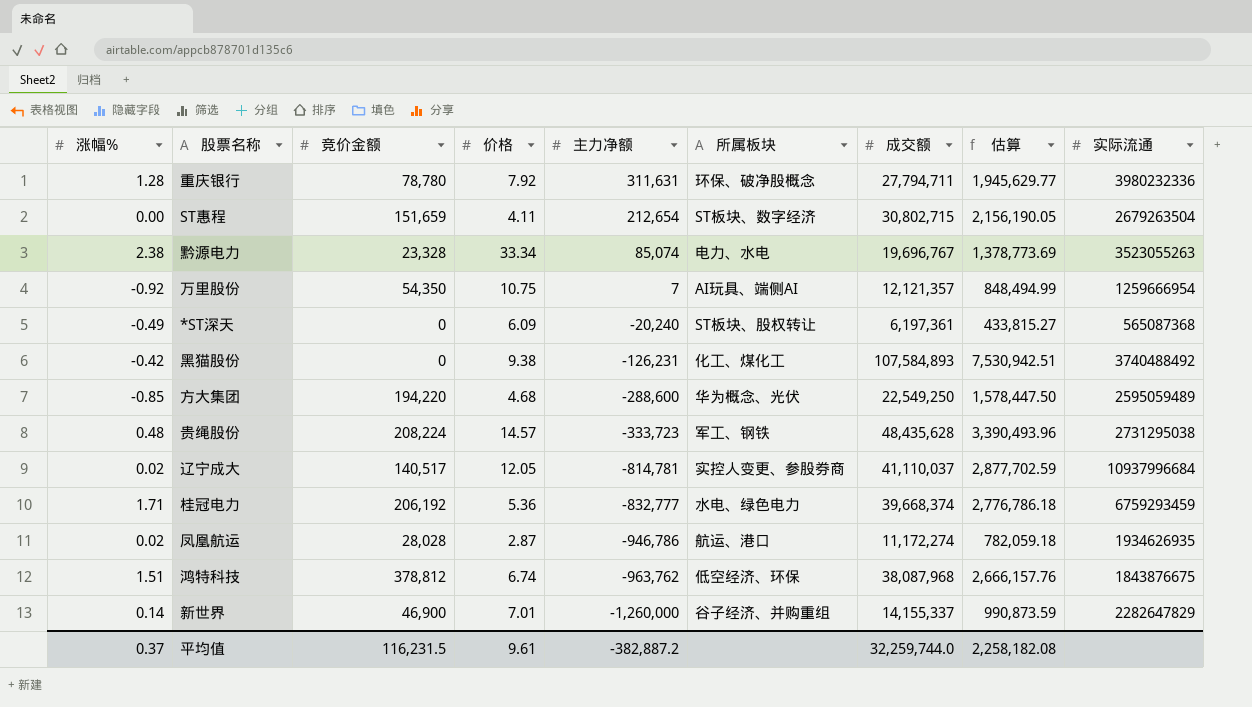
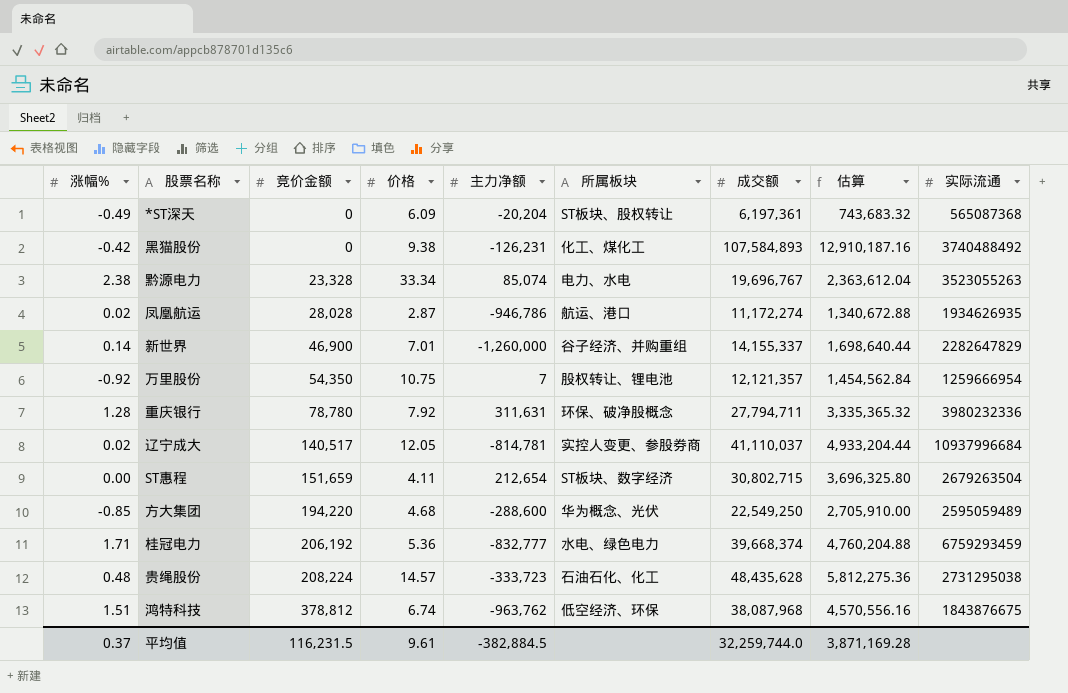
row order: 主力净额 descending -> 竞价金额 ascending
column 估算 | formula: [成交额] * 0.07 -> [成交额] * 0.12
*ST深天 | 主力净额: -20,240 -> -20,204
万里股份 | 所属板块: AI玩具、端侧AI -> 股权转让、锂电池
贵绳股份 | 所属板块: 军工、钢铁 -> 石油石化、化工
平均值 | 主力净额: -382,887.2 -> -382,884.5
平均值 | 估算: 2,258,182.08 -> 3,871,169.28

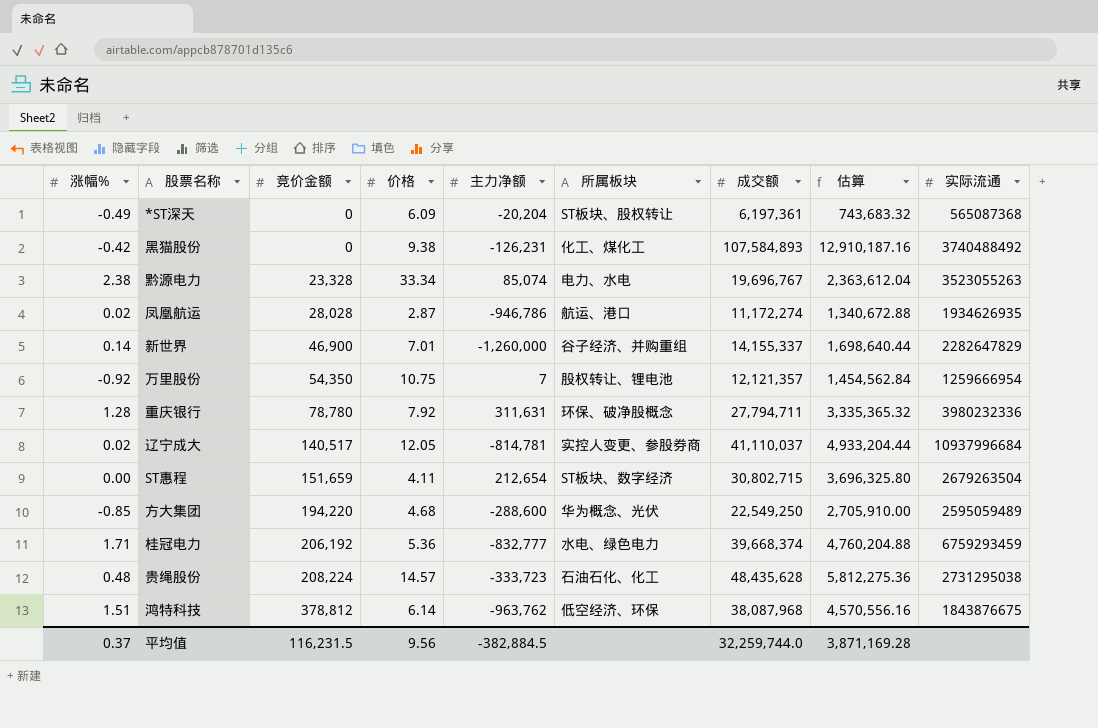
鸿特科技 | 价格: 6.74 -> 6.14
平均值 | 价格: 9.61 -> 9.56

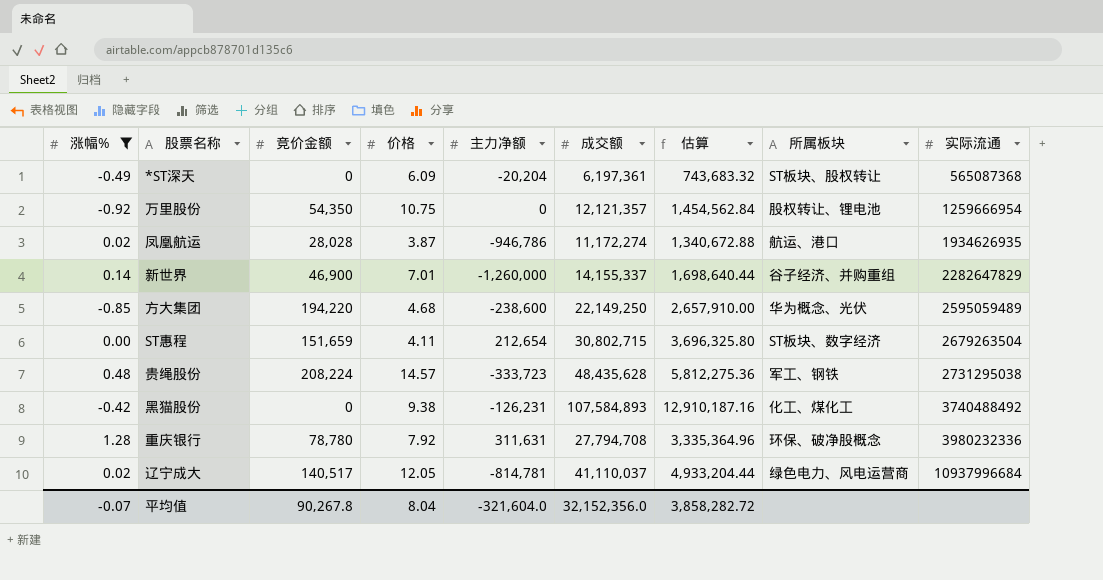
filter: none -> 涨幅% <= 1.28
row order: 竞价金额 ascending -> 实际流通 ascending
column 所属板块 | position: 6 -> 8
万里股份 | 主力净额: 7 -> 0
凤凰航运 | 价格: 2.87 -> 3.87
方大集团 | 主力净额: -288,600 -> -238,600
方大集团 | 成交额: 22,549,250 -> 22,149,250
方大集团 | 估算: 2,705,910.00 -> 2,657,910.00
贵绳股份 | 所属板块: 石油石化、化工 -> 军工、钢铁
重庆银行 | 成交额: 27,794,711 -> 27,794,708
重庆银行 | 估算: 3,335,365.32 -> 3,335,364.96
辽宁成大 | 所属板块: 实控人变更、参股券商 -> 绿色电力、风电运营商
平均值 | 涨幅%: 0.37 -> -0.07
平均值 | 竞价金额: 116,231.5 -> 90,267.8
平均值 | 价格: 9.56 -> 8.04
平均值 | 主力净额: -382,884.5 -> -321,604.0
平均值 | 成交额: 32,259,744.0 -> 32,152,356.0
平均值 | 估算: 3,871,169.28 -> 3,858,282.72

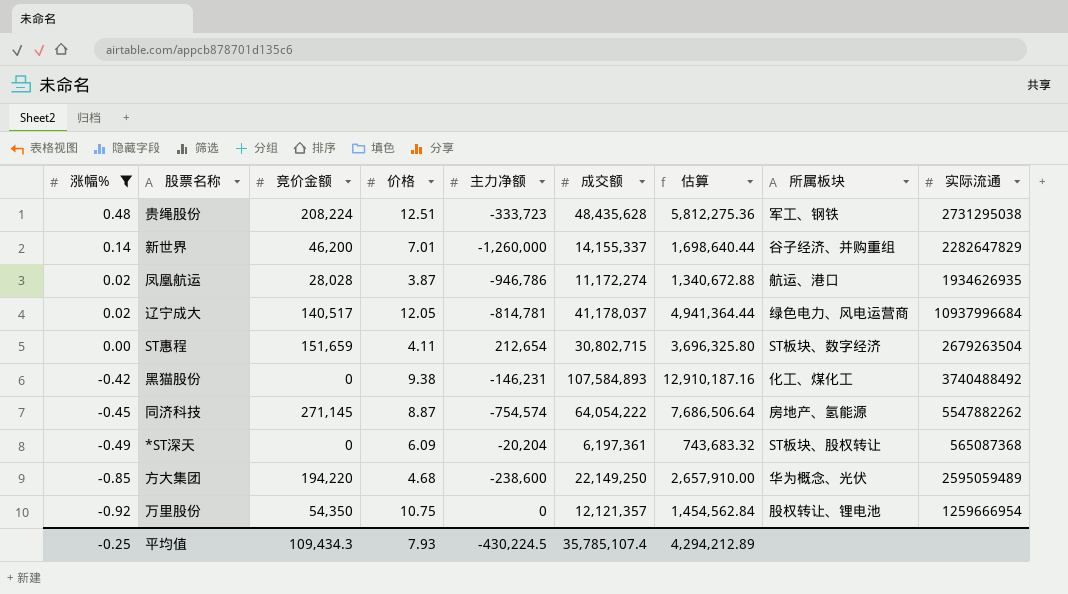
row order: 实际流通 ascending -> 涨幅% descending
row 重庆银行: 1.28 | 78,780 | 7.92 | 311,631 | 27,794,708 | 3,335,364.96 | 环保、破净股概念 | 3980232336 -> none
贵绳股份 | 价格: 14.57 -> 12.51
新世界 | 竞价金额: 46,900 -> 46,200
辽宁成大 | 成交额: 41,110,037 -> 41,178,037
辽宁成大 | 估算: 4,933,204.44 -> 4,941,364.44
黑猫股份 | 主力净额: -126,231 -> -146,231
row 同济科技: none -> -0.45 | 271,145 | 8.87 | -754,574 | 64,054,222 | 7,686,506.64 | 房地产、氢能源 | 5547882262
平均值 | 涨幅%: -0.07 -> -0.25
平均值 | 竞价金额: 90,267.8 -> 109,434.3
平均值 | 价格: 8.04 -> 7.93
平均值 | 主力净额: -321,604.0 -> -430,224.5
平均值 | 成交额: 32,152,356.0 -> 35,785,107.4
平均值 | 估算: 3,858,282.72 -> 4,294,212.89

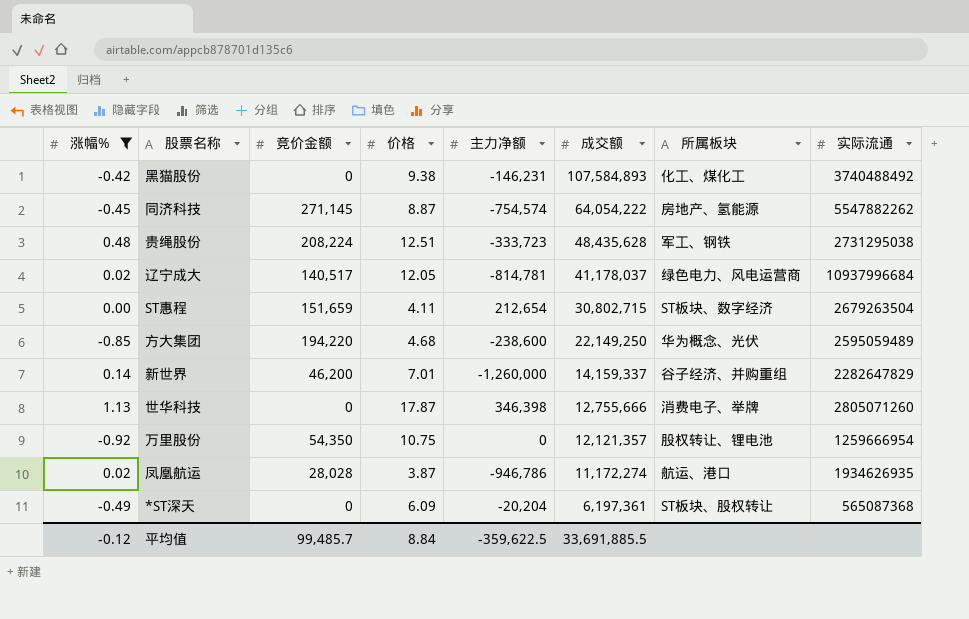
row order: 涨幅% descending -> 成交额 descending
column 估算 | formula: [成交额] * 0.12 -> none
新世界 | 成交额: 14,155,337 -> 14,159,337
row 世华科技: none -> 1.13 | 0 | 17.87 | 346,398 | 12,755,666 | 消费电子、举牌 | 2805071260
平均值 | 涨幅%: -0.25 -> -0.12
平均值 | 竞价金额: 109,434.3 -> 99,485.7
平均值 | 价格: 7.93 -> 8.84
平均值 | 主力净额: -430,224.5 -> -359,622.5
平均值 | 成交额: 35,785,107.4 -> 33,691,885.5

